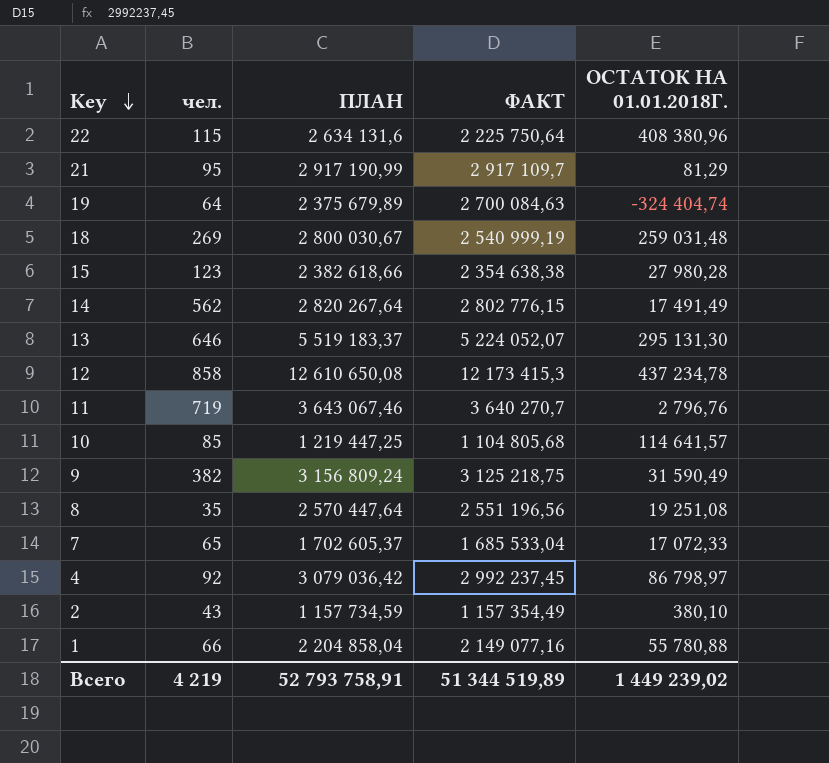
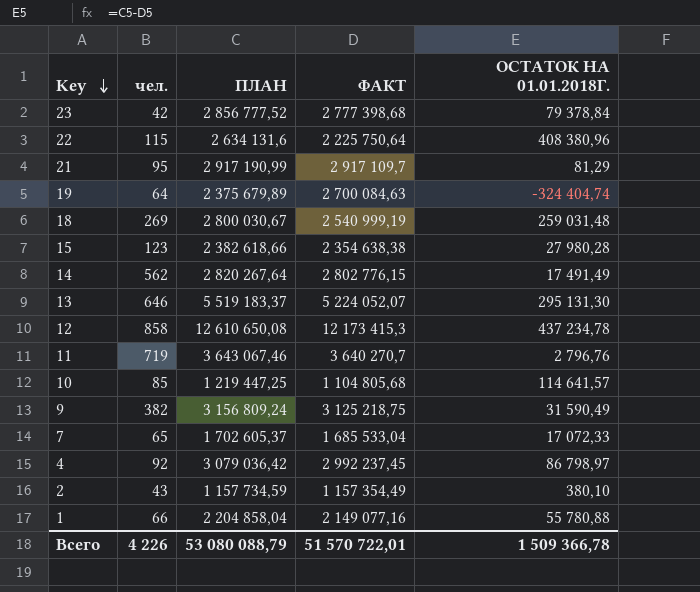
row 8: 35 | 2 570 447,64 | 2 551 196,56 | 19 251,08 -> none
row 23: none -> 42 | 2 856 777,52 | 2 777 398,68 | 79 378,84
Всего | чел.: 4 219 -> 4 226
Всего | ПЛАН: 52 793 758,91 -> 53 080 088,79
Всего | ФАКТ: 51 344 519,89 -> 51 570 722,01
Всего | ОСТАТОК НА 01.01.2018Г.: 1 449 239,02 -> 1 509 366,78

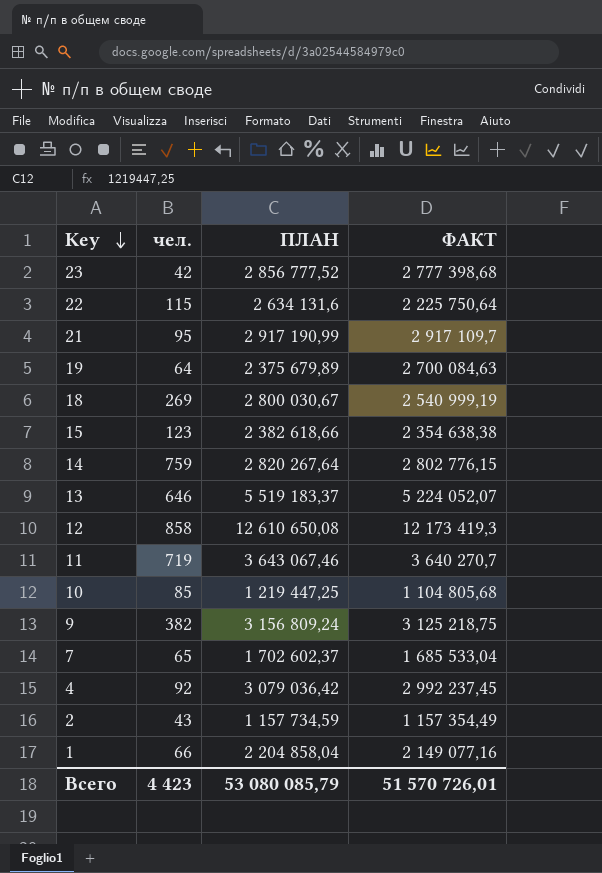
column ОСТАТОК НА 01.01.2018Г. | formula: [ПЛАН] - [ФАКТ] -> none
14 | чел.: 562 -> 759
12 | ФАКТ: 12 173 415,3 -> 12 173 419,3
7 | ПЛАН: 1 702 605,37 -> 1 702 602,37
Всего | чел.: 4 226 -> 4 423
Всего | ПЛАН: 53 080 088,79 -> 53 080 085,79
Всего | ФАКТ: 51 570 722,01 -> 51 570 726,01

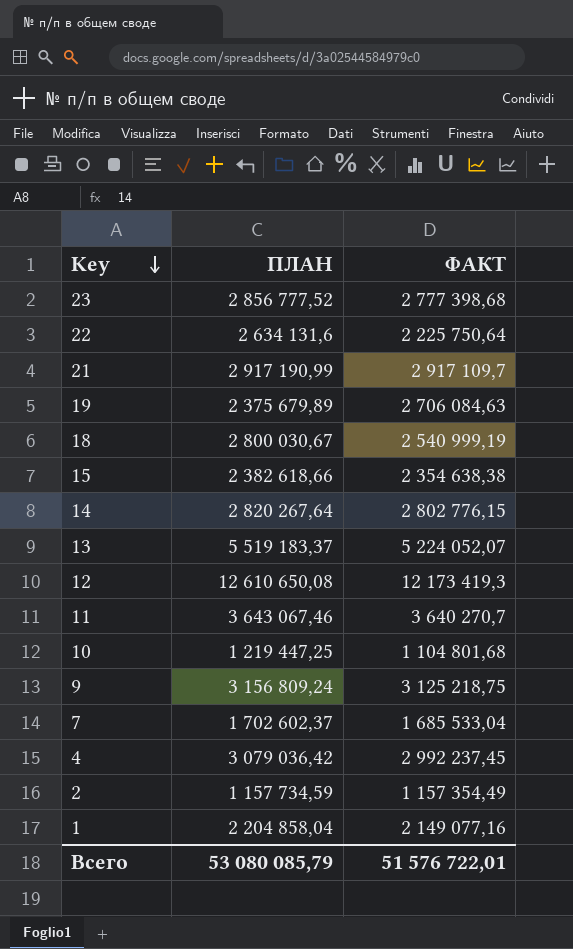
column чел. | position: 2 -> none
19 | ФАКТ: 2 700 084,63 -> 2 706 084,63
10 | ФАКТ: 1 104 805,68 -> 1 104 801,68
Всего | ФАКТ: 51 570 726,01 -> 51 576 722,01

